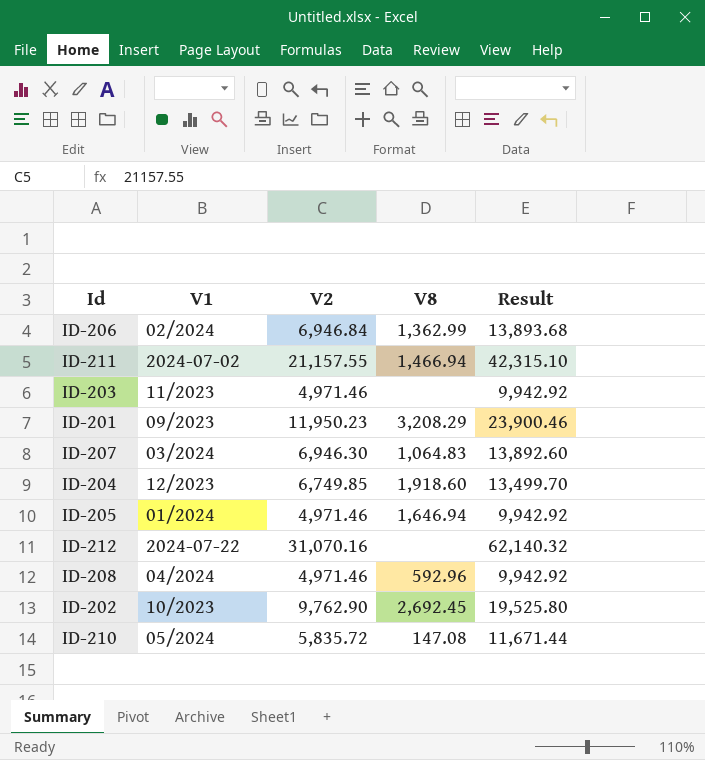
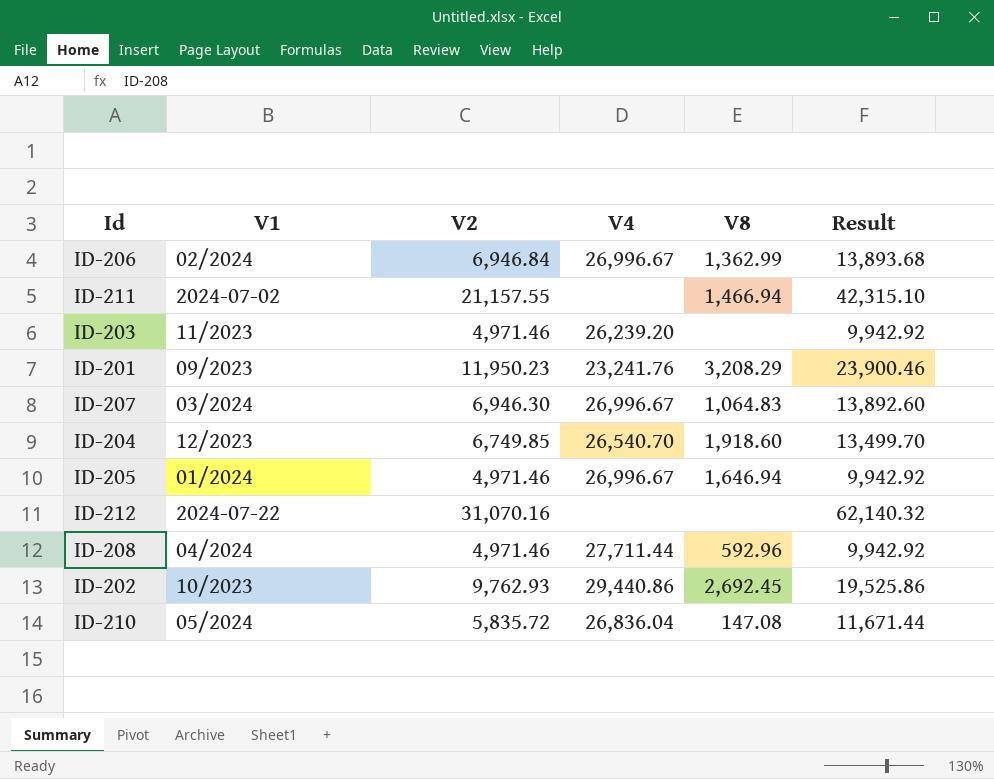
column V4 | position: none -> 4
ID-202 | V2: 9,762.90 -> 9,762.93
ID-202 | Result: 19,525.80 -> 19,525.86

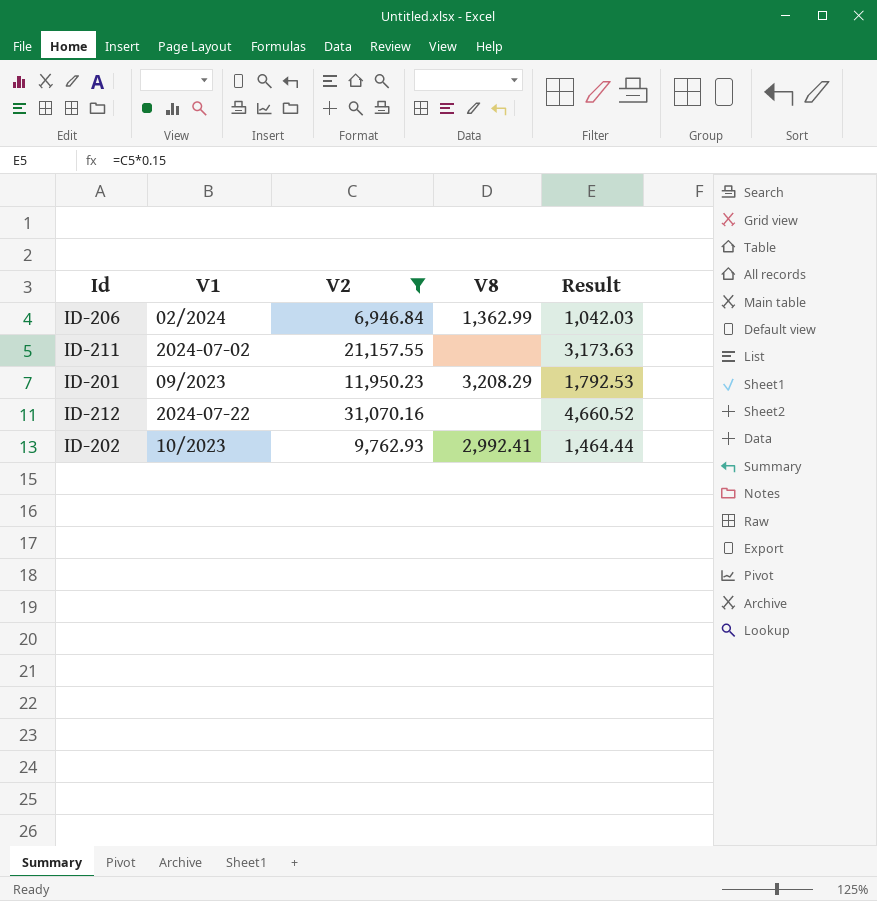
filter: none -> V2 >= 6,946.84
column V4 | position: 4 -> none
column Result | formula: [V2] * 2 -> [V2] * 0.15
ID-211 | V8: 1,466.94 -> none
ID-202 | V8: 2,692.45 -> 2,992.41

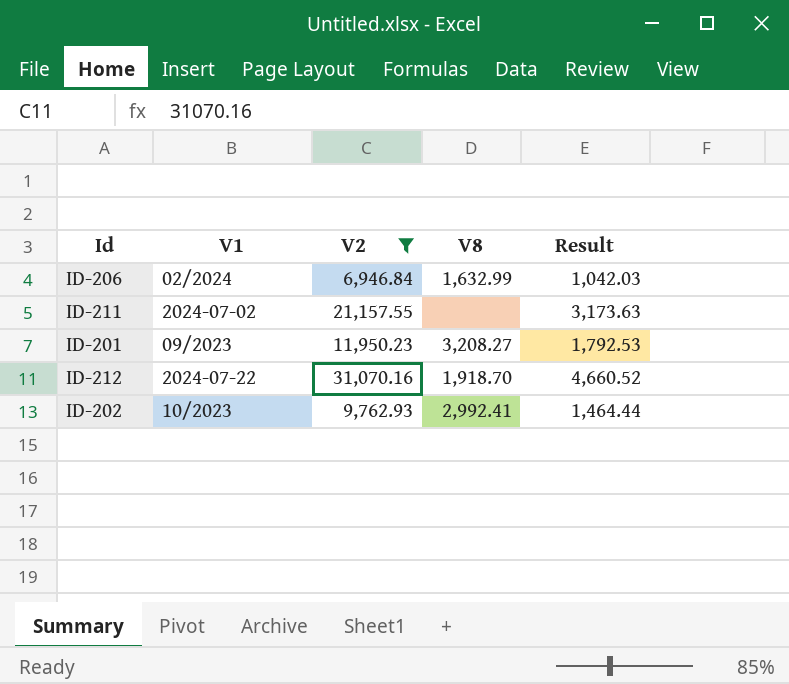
ID-206 | V8: 1,362.99 -> 1,632.99
ID-201 | V8: 3,208.29 -> 3,208.27
ID-212 | V8: none -> 1,918.70

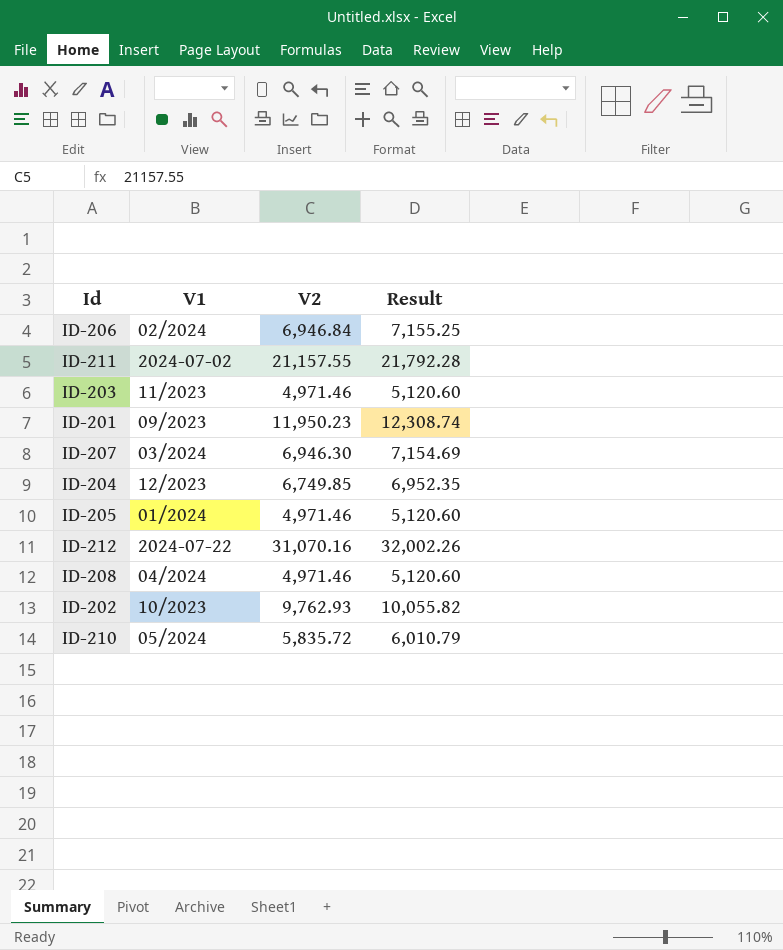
filter: V2 >= 6,946.84 -> none
column V8 | position: 4 -> none
column Result | formula: [V2] * 0.15 -> [V2] * 1.03

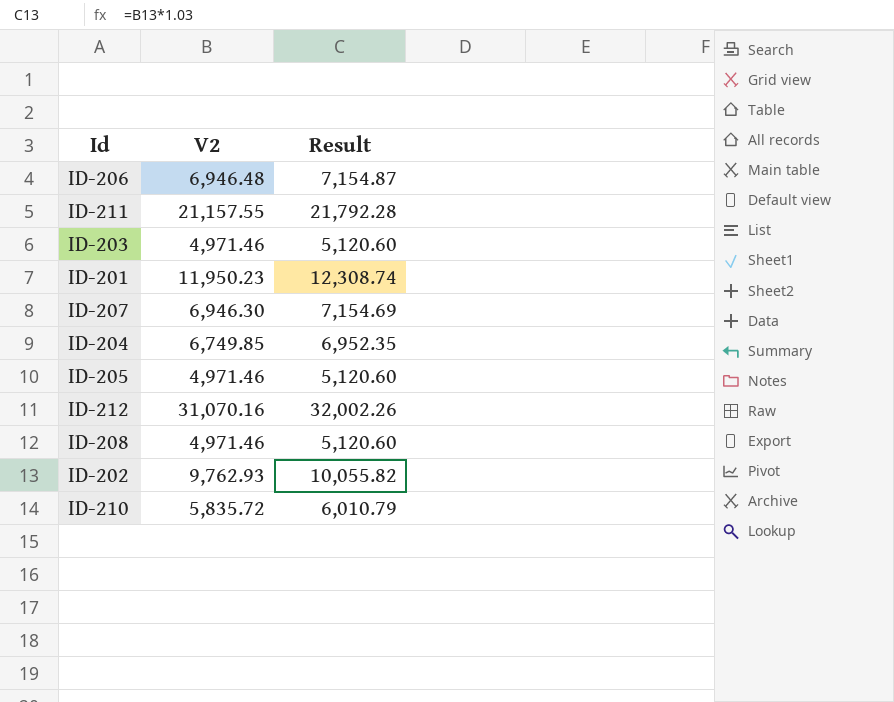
column V1 | position: 2 -> none
ID-206 | V2: 6,946.84 -> 6,946.48
ID-206 | Result: 7,155.25 -> 7,154.87

